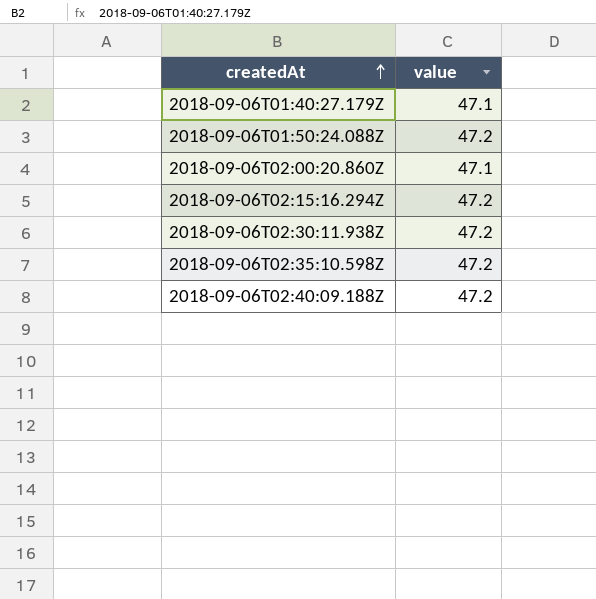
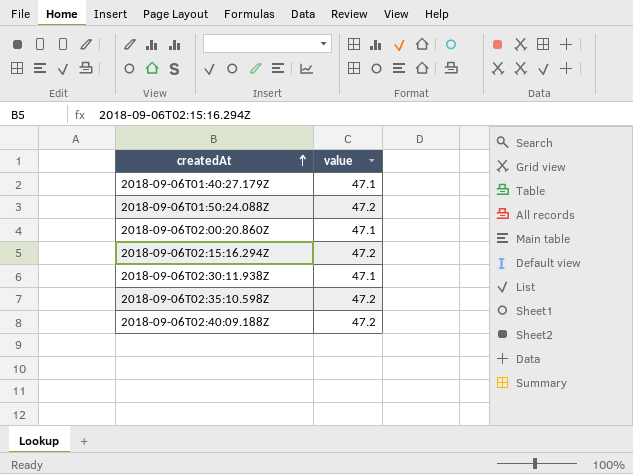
2018-09-06T02:30:11.938Z | value: 47.2 -> 47.1

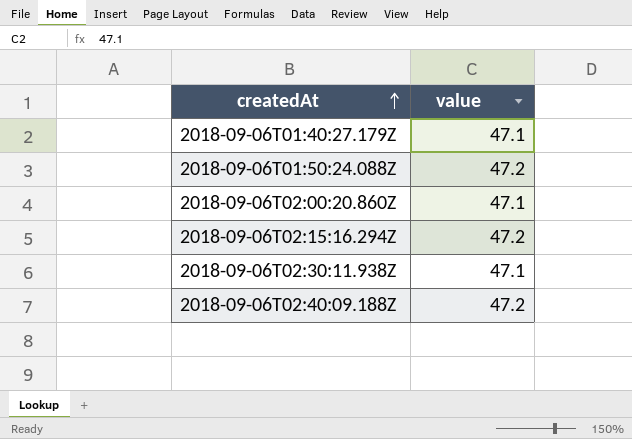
row 2018-09-06T02:35:10.598Z: 47.2 -> none

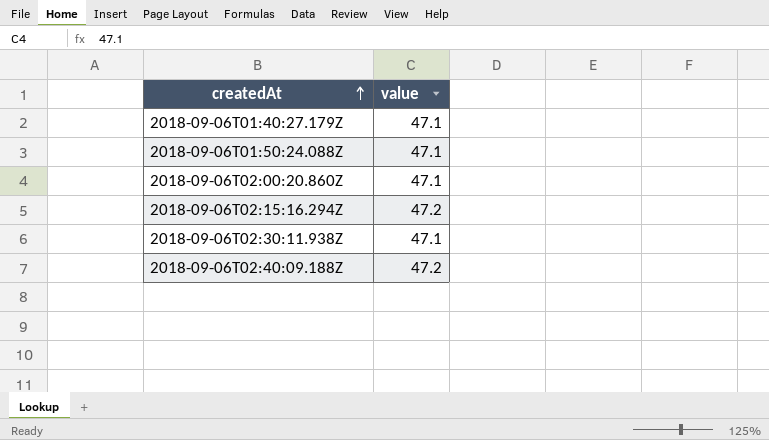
2018-09-06T01:50:24.088Z | value: 47.2 -> 47.1

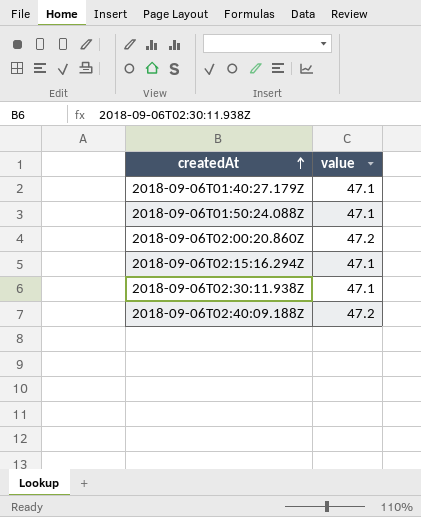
2018-09-06T02:00:20.860Z | value: 47.1 -> 47.2
2018-09-06T02:15:16.294Z | value: 47.2 -> 47.1

